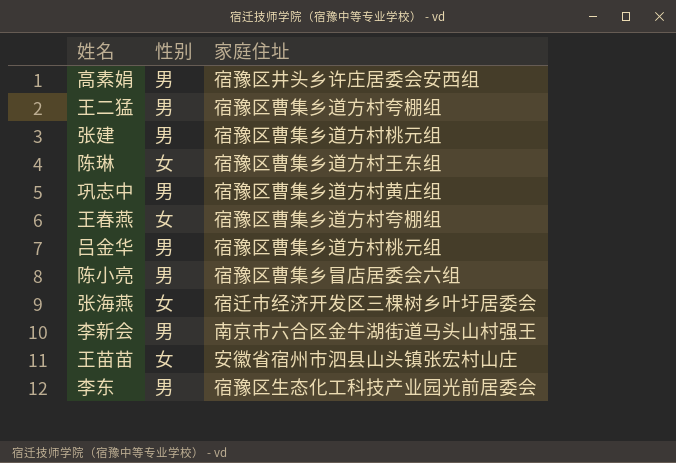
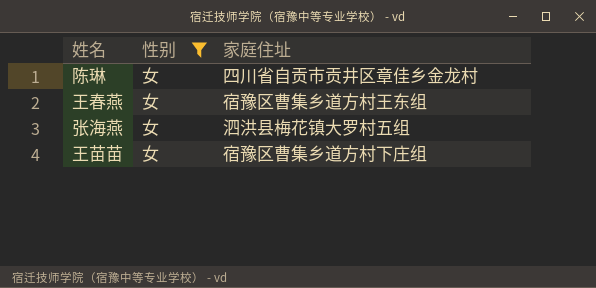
filter: none -> 性别 = 女
陈琳 | 家庭住址: 宿豫区曹集乡道方村王东组 -> 四川省自贡市贡井区章佳乡金龙村
王春燕 | 家庭住址: 宿豫区曹集乡道方村夸棚组 -> 宿豫区曹集乡道方村王东组
张海燕 | 家庭住址: 宿迁市经济开发区三棵树乡叶圩居委会 -> 泗洪县梅花镇大罗村五组
王苗苗 | 家庭住址: 安徽省宿州市泗县山头镇张宏村山庄 -> 宿豫区曹集乡道方村下庄组

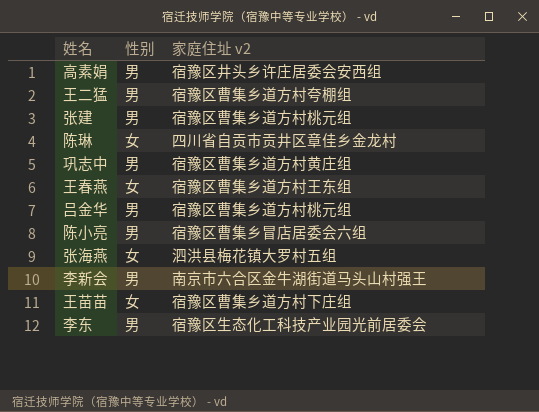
filter: 性别 = 女 -> none
column name: 家庭住址 -> 家庭住址 v2

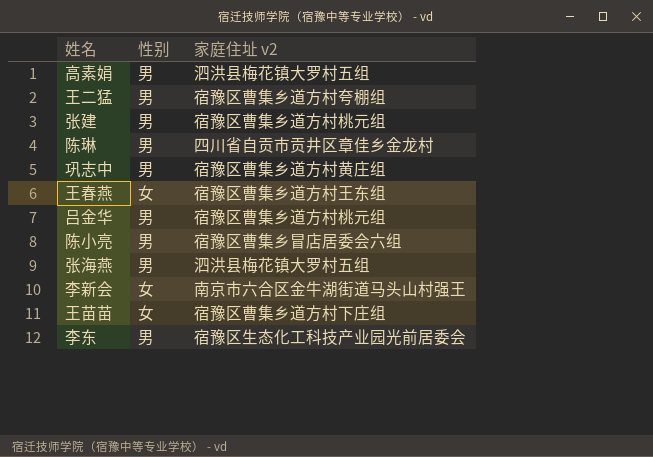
高素娟 | 家庭住址 v2: 宿豫区井头乡许庄居委会安西组 -> 泗洪县梅花镇大罗村五组
陈琳 | 性别: 女 -> 男
张海燕 | 性别: 女 -> 男
李新会 | 性别: 男 -> 女

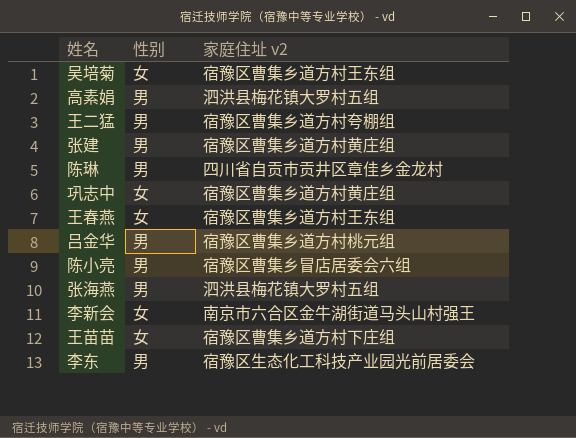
row 吴培菊: none -> 女 | 宿豫区曹集乡道方村王东组
张建 | 家庭住址 v2: 宿豫区曹集乡道方村桃元组 -> 宿豫区曹集乡道方村黄庄组
巩志中 | 性别: 男 -> 女

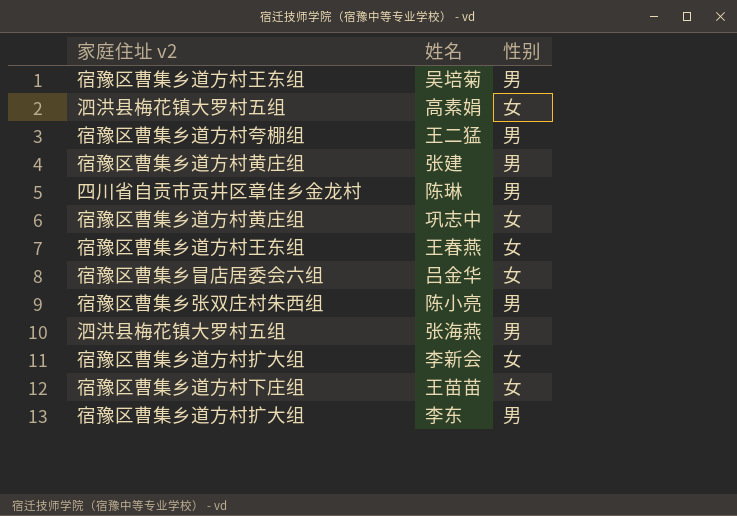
column 家庭住址 v2 | position: 3 -> 1
吴培菊 | 性别: 女 -> 男
高素娟 | 性别: 男 -> 女
吕金华 | 家庭住址 v2: 宿豫区曹集乡道方村桃元组 -> 宿豫区曹集乡冒店居委会六组
吕金华 | 性别: 男 -> 女
陈小亮 | 家庭住址 v2: 宿豫区曹集乡冒店居委会六组 -> 宿豫区曹集乡张双庄村朱西组
李新会 | 家庭住址 v2: 南京市六合区金牛湖街道马头山村强王 -> 宿豫区曹集乡道方村扩大组
李东 | 家庭住址 v2: 宿豫区生态化工科技产业园光前居委会 -> 宿豫区曹集乡道方村扩大组

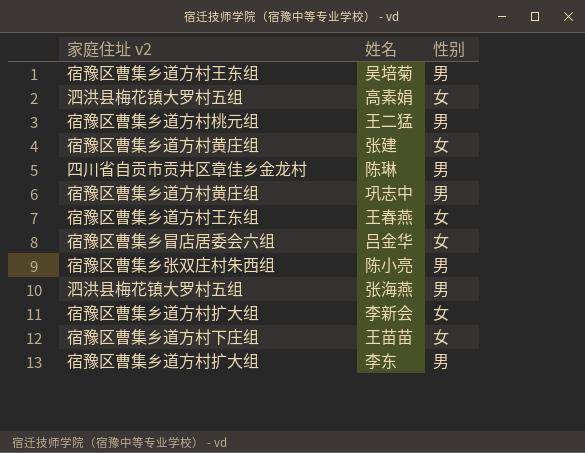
王二猛 | 家庭住址 v2: 宿豫区曹集乡道方村夸棚组 -> 宿豫区曹集乡道方村桃元组
张建 | 性别: 男 -> 女
巩志中 | 性别: 女 -> 男

